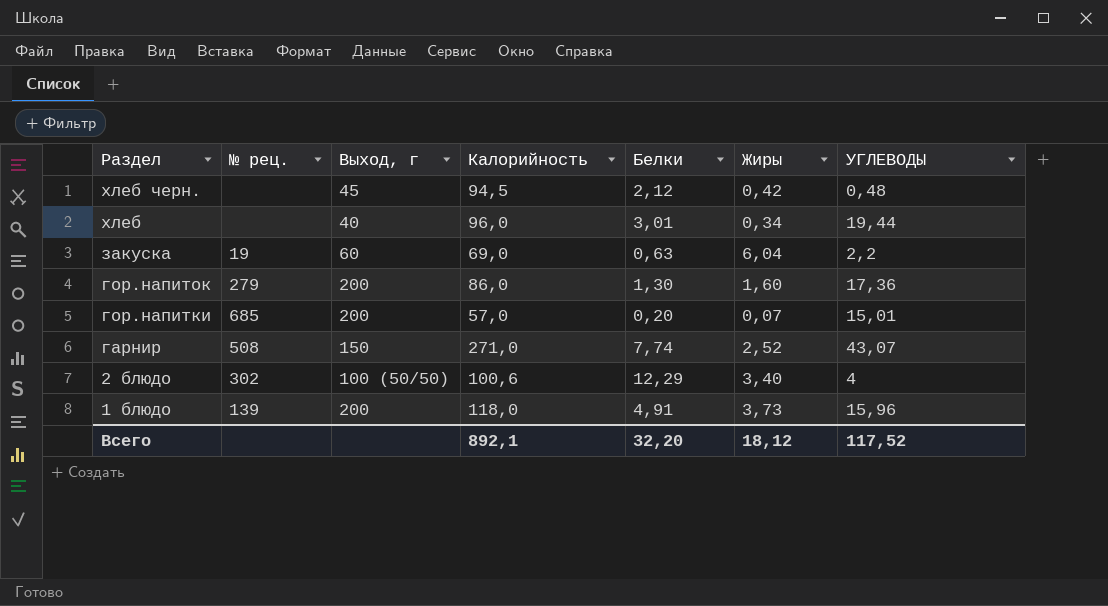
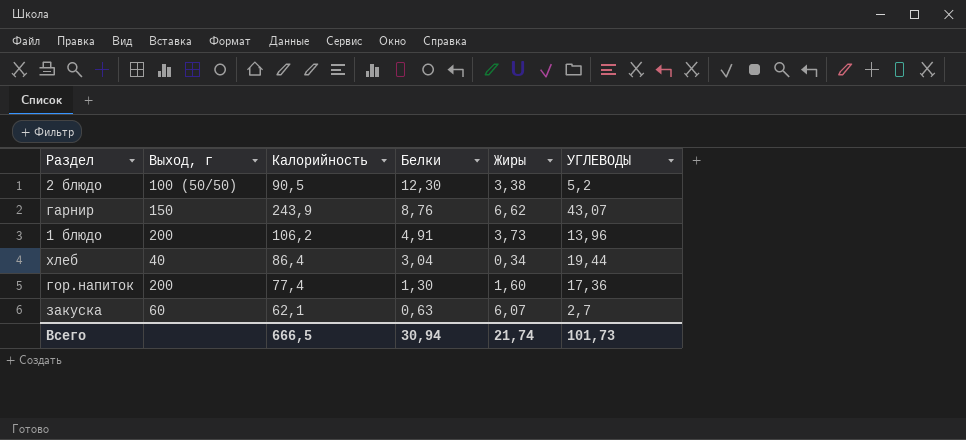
row order: Раздел descending -> Белки descending
column № рец. | position: 2 -> none
row хлеб черн.: none | 45 | 94,5 | 2,12 | 0,42 | 0,48 -> none
row гор.напитки: 685 | 200 | 57,0 | 0,20 | 0,07 | 15,01 -> none
2 блюдо | Калорийность: 100,6 -> 90,5
2 блюдо | Белки: 12,29 -> 12,30
2 блюдо | Жиры: 3,40 -> 3,38
2 блюдо | УГЛЕВОДЫ: 4 -> 5,2
гарнир | Калорийность: 271,0 -> 243,9
гарнир | Белки: 7,74 -> 8,76
гарнир | Жиры: 2,52 -> 6,62
1 блюдо | Калорийность: 118,0 -> 106,2
1 блюдо | УГЛЕВОДЫ: 15,96 -> 13,96
хлеб | Калорийность: 96,0 -> 86,4
хлеб | Белки: 3,01 -> 3,04
гор.напиток | Калорийность: 86,0 -> 77,4
закуска | Калорийность: 69,0 -> 62,1
закуска | Жиры: 6,04 -> 6,07
закуска | УГЛЕВОДЫ: 2,2 -> 2,7
Всего | Калорийность: 892,1 -> 666,5
Всего | Белки: 32,20 -> 30,94
Всего | Жиры: 18,12 -> 21,74
Всего | УГЛЕВОДЫ: 117,52 -> 101,73

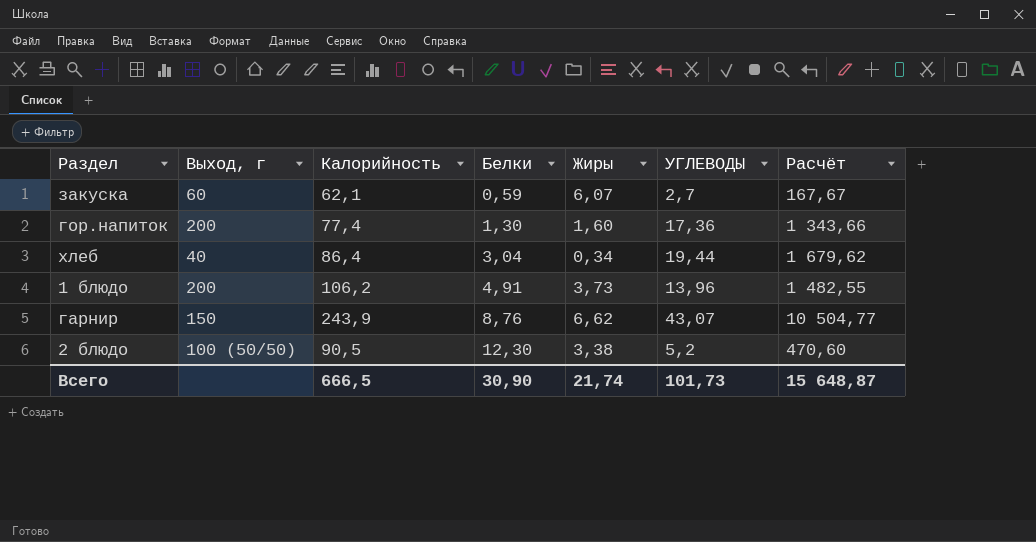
row order: Белки descending -> Белки ascending
column Расчёт | formula: none -> [Калорийность] * [УГЛЕВОДЫ]
закуска | Белки: 0,63 -> 0,59
Всего | Белки: 30,94 -> 30,90

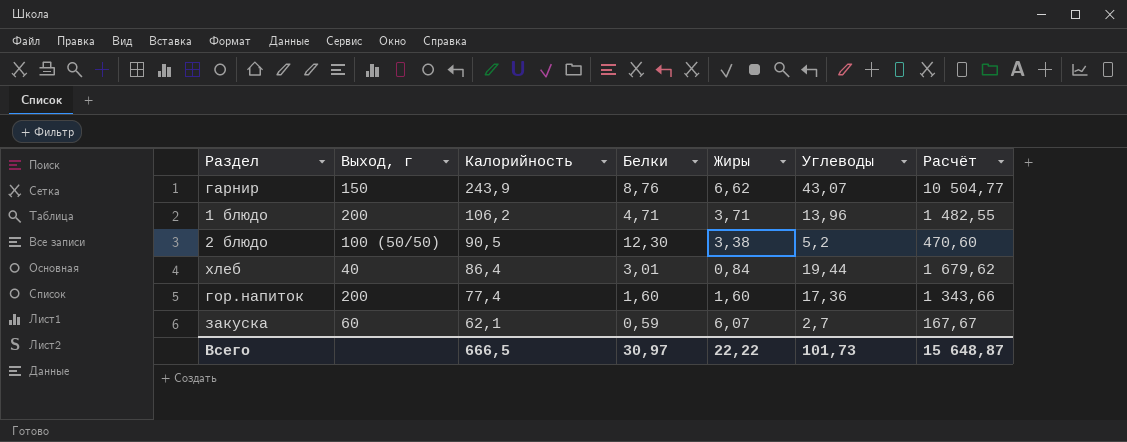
row order: Белки ascending -> Калорийность descending
column name: УГЛЕВОДЫ -> Углеводы
1 блюдо | Белки: 4,91 -> 4,71
1 блюдо | Жиры: 3,73 -> 3,71
хлеб | Белки: 3,04 -> 3,01
хлеб | Жиры: 0,34 -> 0,84
гор.напиток | Белки: 1,30 -> 1,60
Всего | Белки: 30,90 -> 30,97
Всего | Жиры: 21,74 -> 22,22

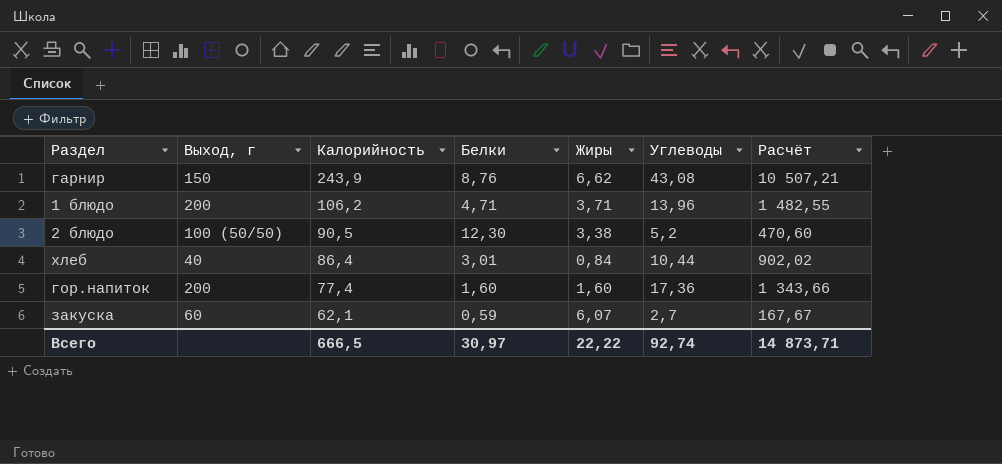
гарнир | Углеводы: 43,07 -> 43,08
гарнир | Расчёт: 10 504,77 -> 10 507,21
хлеб | Углеводы: 19,44 -> 10,44
хлеб | Расчёт: 1 679,62 -> 902,02
Всего | Углеводы: 101,73 -> 92,74
Всего | Расчёт: 15 648,87 -> 14 873,71

